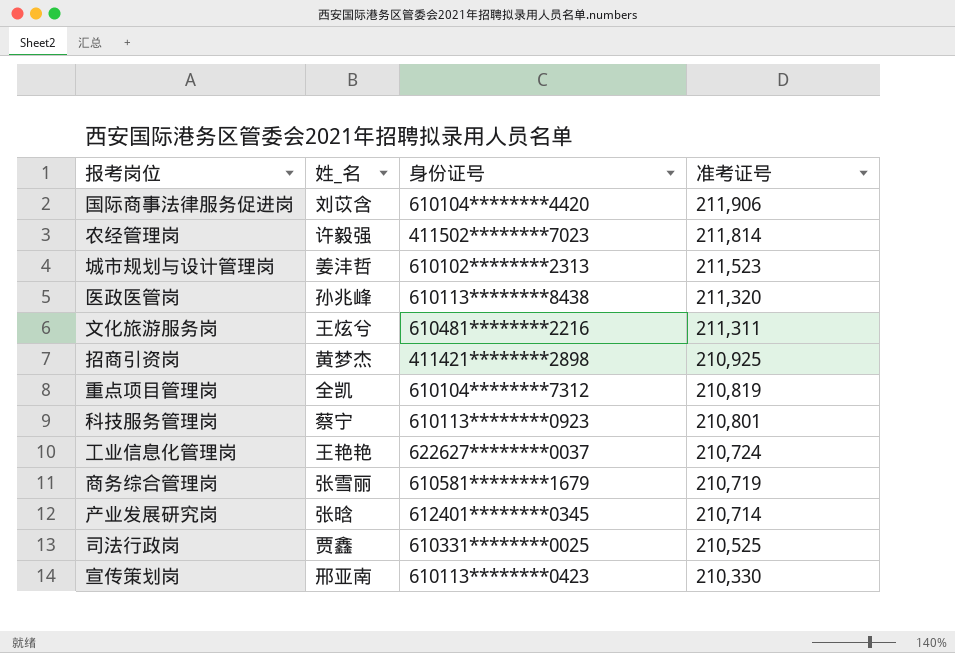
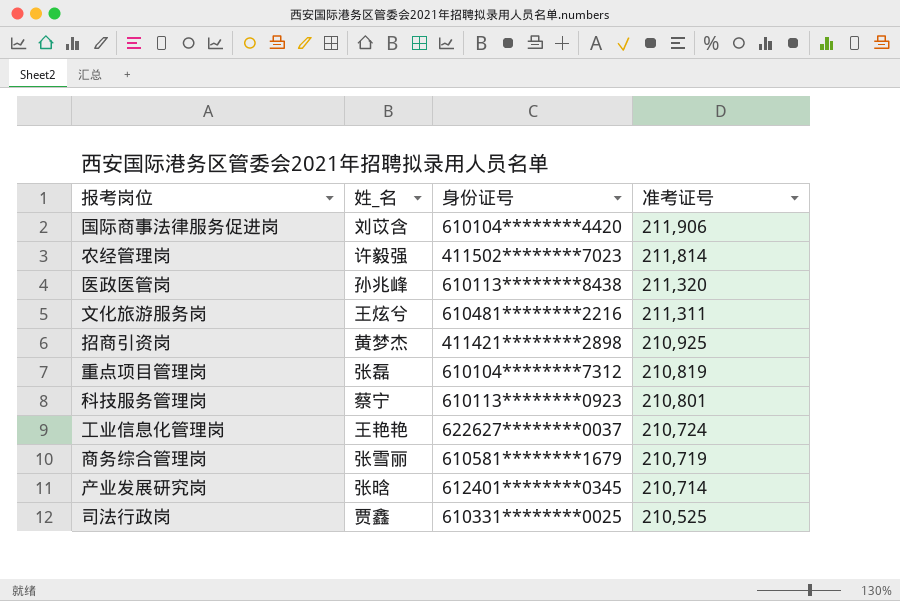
row 城市规划与设计管理岗: 姜沣哲 | 610102********2313 | 211,523 -> none
row 宣传策划岗: 邢亚南 | 610113********0423 | 210,330 -> none
重点项目管理岗 | 姓_名: 全凯 -> 张磊

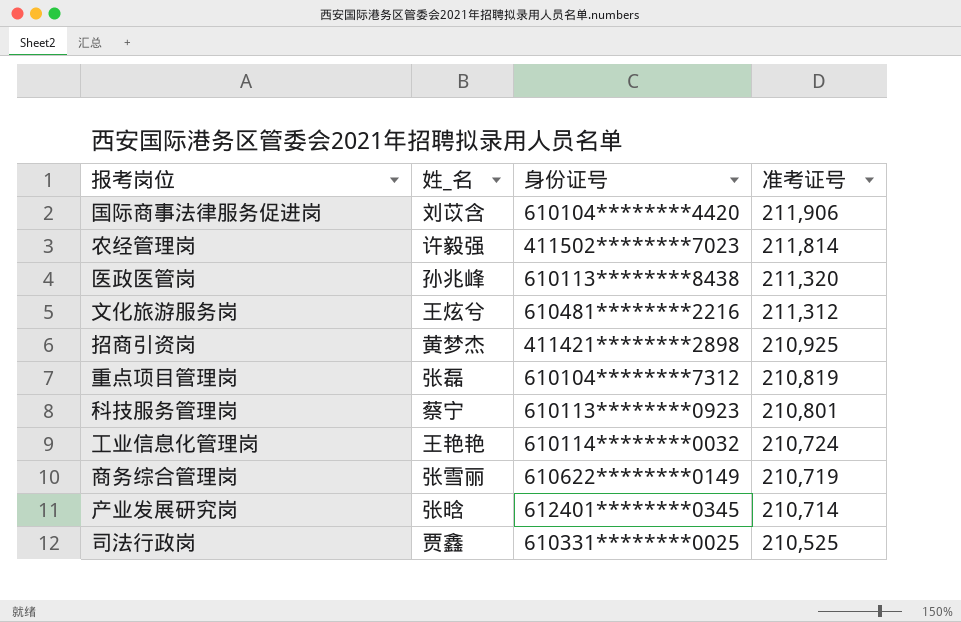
文化旅游服务岗 | 准考证号: 211,311 -> 211,312
工业信息化管理岗 | 身份证号: 622627********0037 -> 610114********0032
商务综合管理岗 | 身份证号: 610581********1679 -> 610622********0149

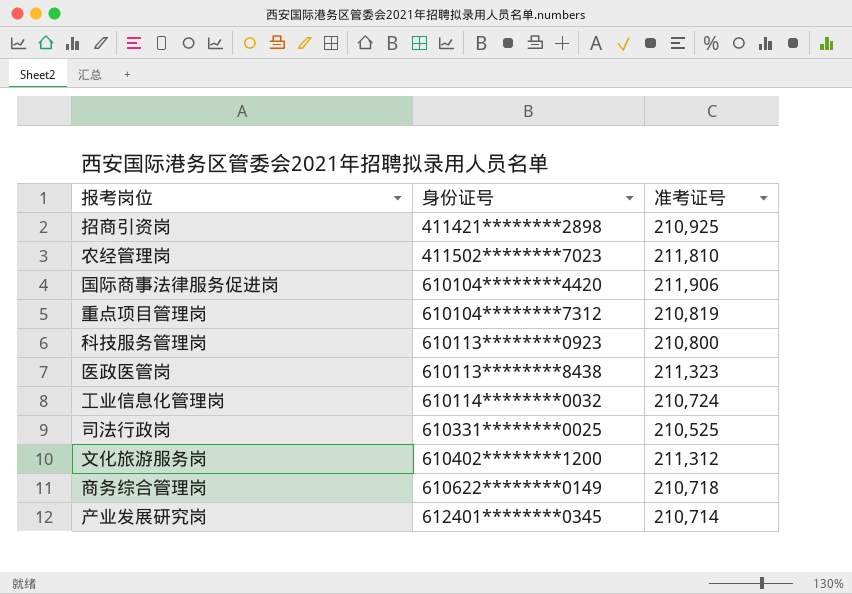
row order: 准考证号 descending -> 身份证号 ascending
column 姓_名 | position: 2 -> none
农经管理岗 | 准考证号: 211,814 -> 211,810
科技服务管理岗 | 准考证号: 210,801 -> 210,800
医政医管岗 | 准考证号: 211,320 -> 211,323
文化旅游服务岗 | 身份证号: 610481********2216 -> 610402********1200
商务综合管理岗 | 准考证号: 210,719 -> 210,718

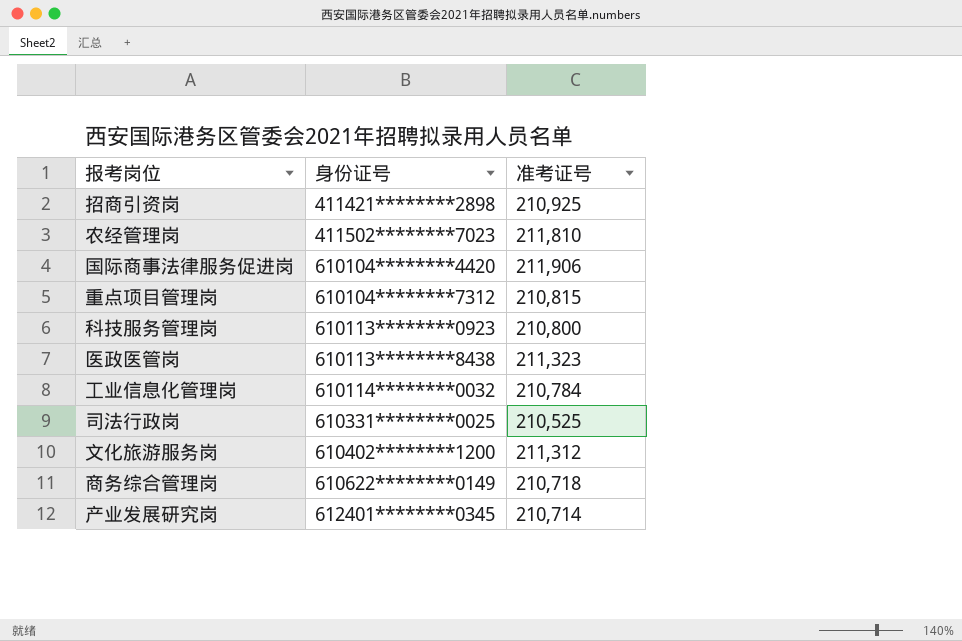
重点项目管理岗 | 准考证号: 210,819 -> 210,815
工业信息化管理岗 | 准考证号: 210,724 -> 210,784

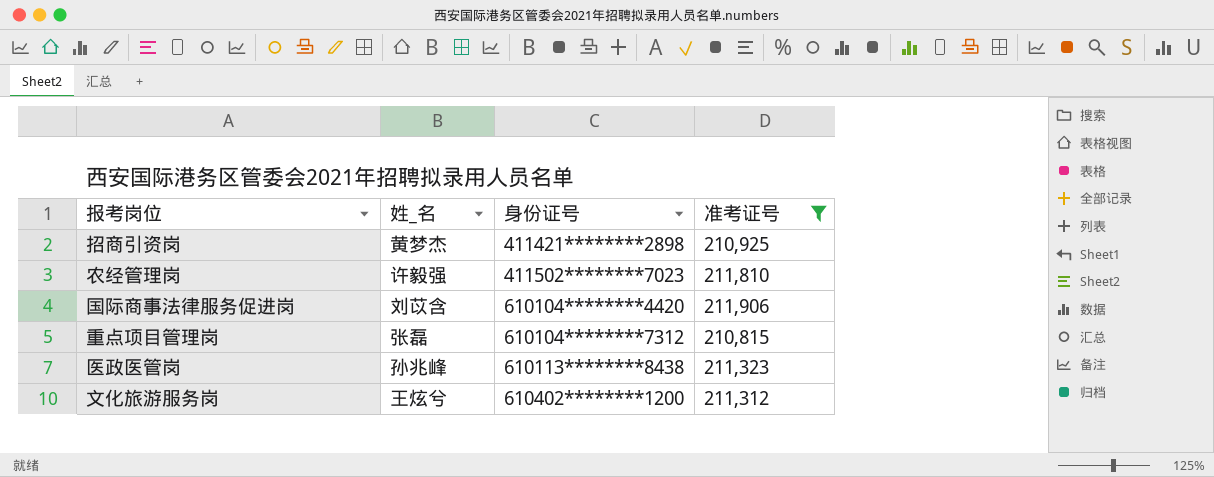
filter: none -> 准考证号 >= 210,815
column 姓_名 | position: none -> 2

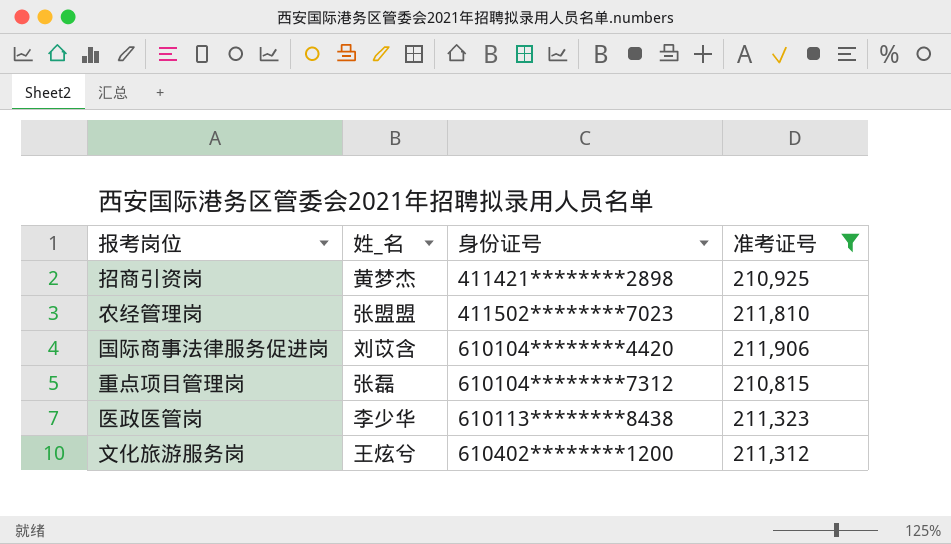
农经管理岗 | 姓_名: 许毅强 -> 张盟盟
医政医管岗 | 姓_名: 孙兆峰 -> 李少华

